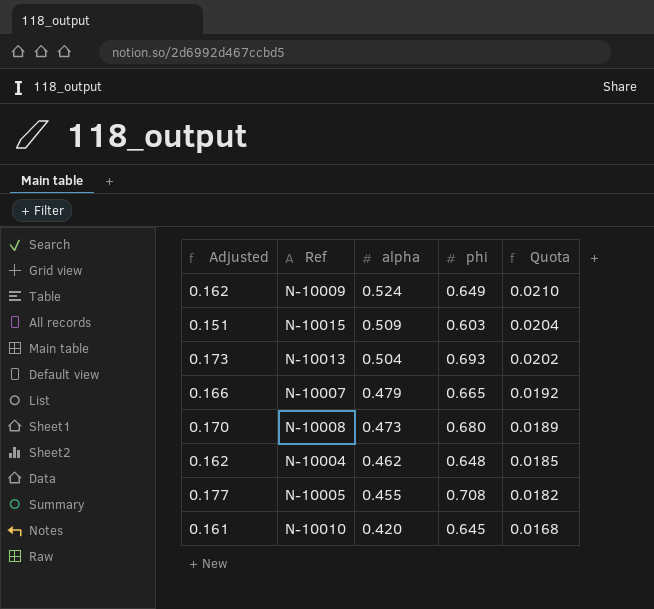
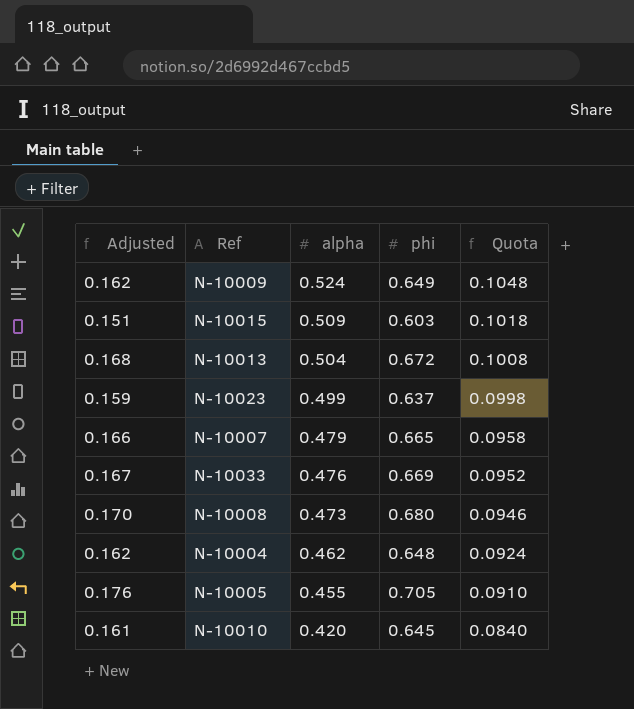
column Quota | formula: [alpha] * 0.04 -> [alpha] * 0.2
N-10013 | Adjusted: 0.173 -> 0.168
N-10013 | phi: 0.693 -> 0.672
row N-10023: none -> 0.159 | 0.499 | 0.637 | 0.0998
row N-10033: none -> 0.167 | 0.476 | 0.669 | 0.0952
N-10005 | Adjusted: 0.177 -> 0.176
N-10005 | phi: 0.708 -> 0.705

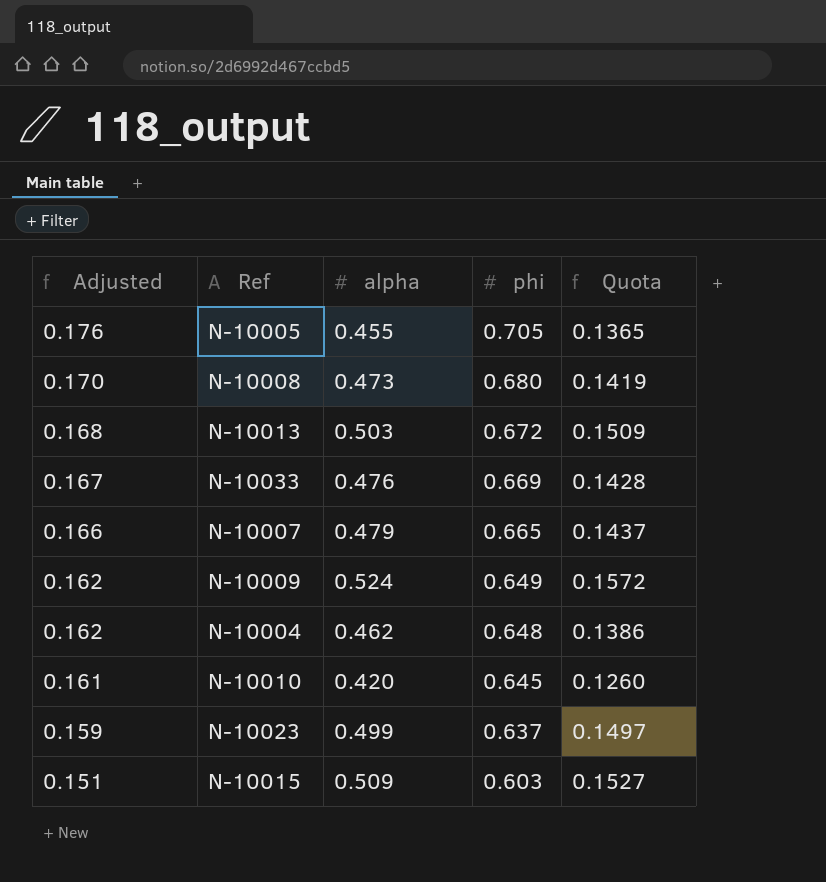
row order: alpha descending -> Adjusted descending
column Quota | formula: [alpha] * 0.2 -> [alpha] * 0.3
N-10013 | alpha: 0.504 -> 0.503

